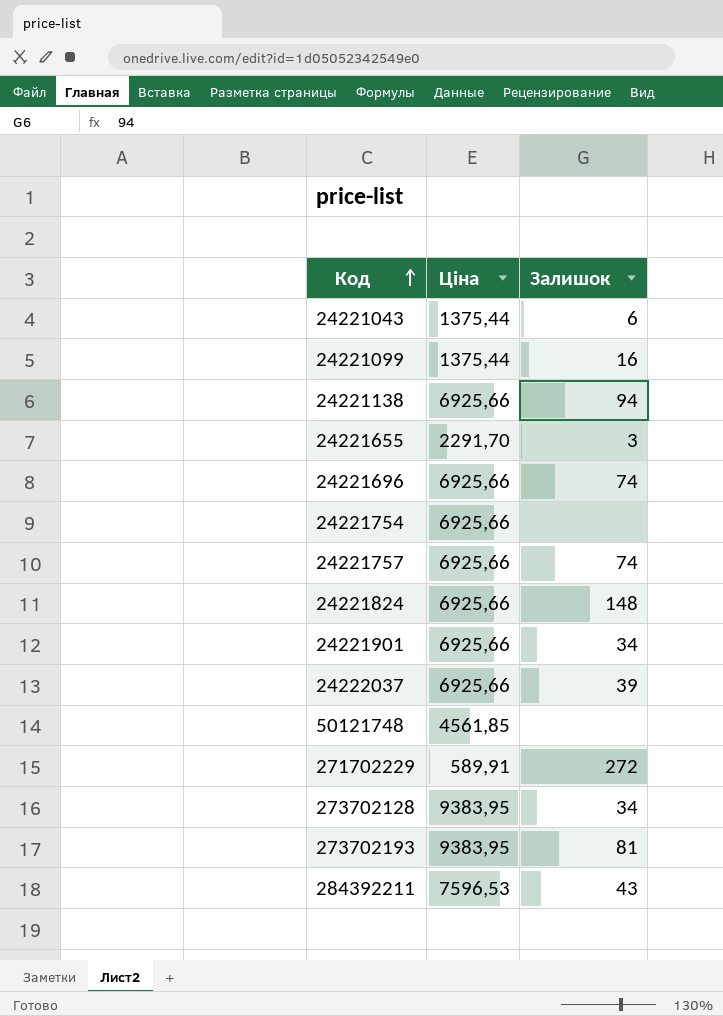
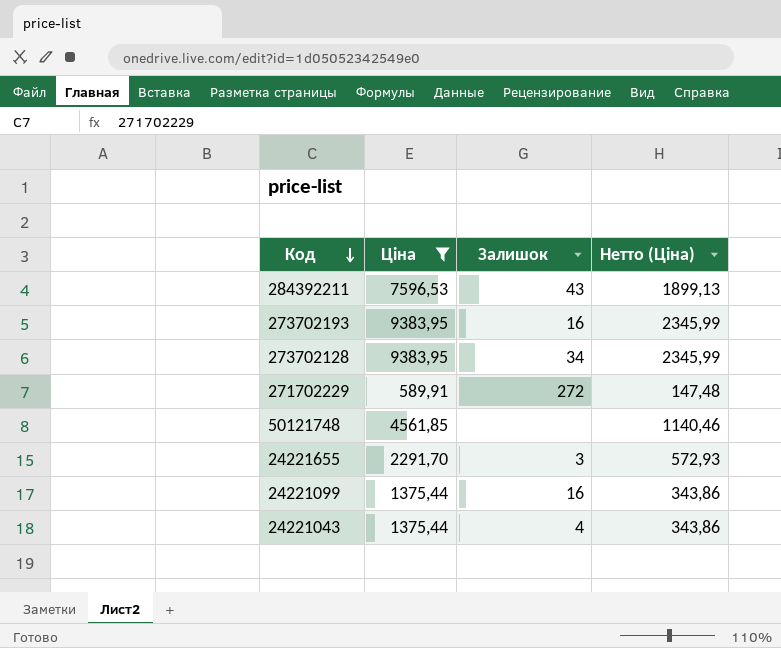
filter: none -> Ціна != 6925,66
row order: Код ascending -> Код descending
column Нетто (Ціна) | formula: none -> [Ціна] * 0,25
273702193 | Залишок: 81 -> 16
24221043 | Залишок: 6 -> 4

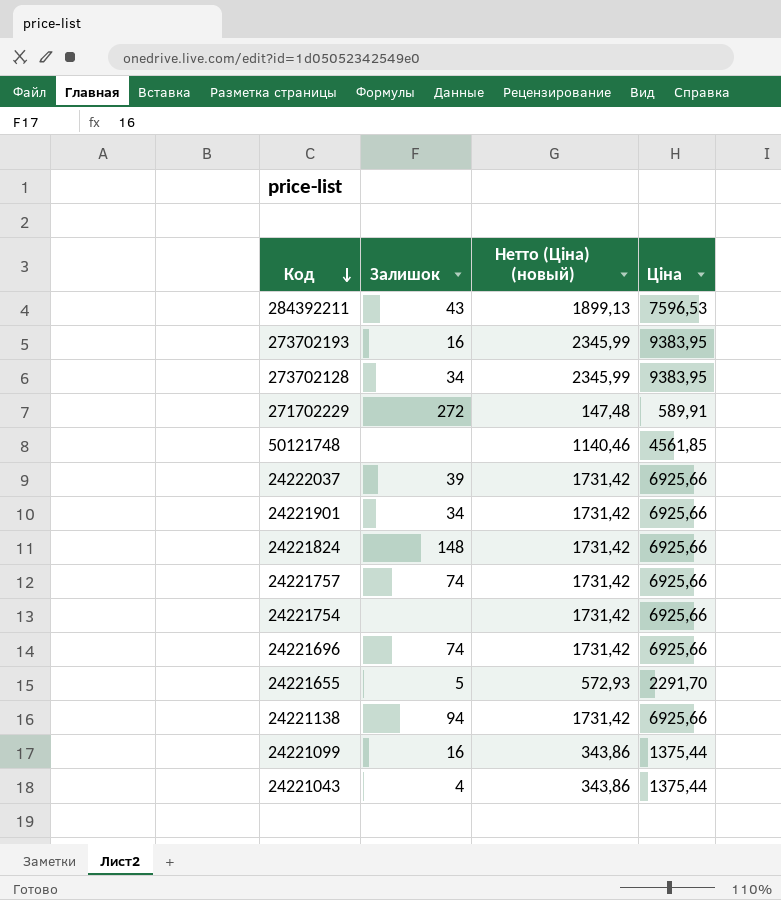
filter: Ціна != 6925,66 -> none
column name: Нетто (Ціна) -> Нетто (Ціна) (новый)
column Ціна | position: 2 -> 4
24221655 | Залишок: 3 -> 5

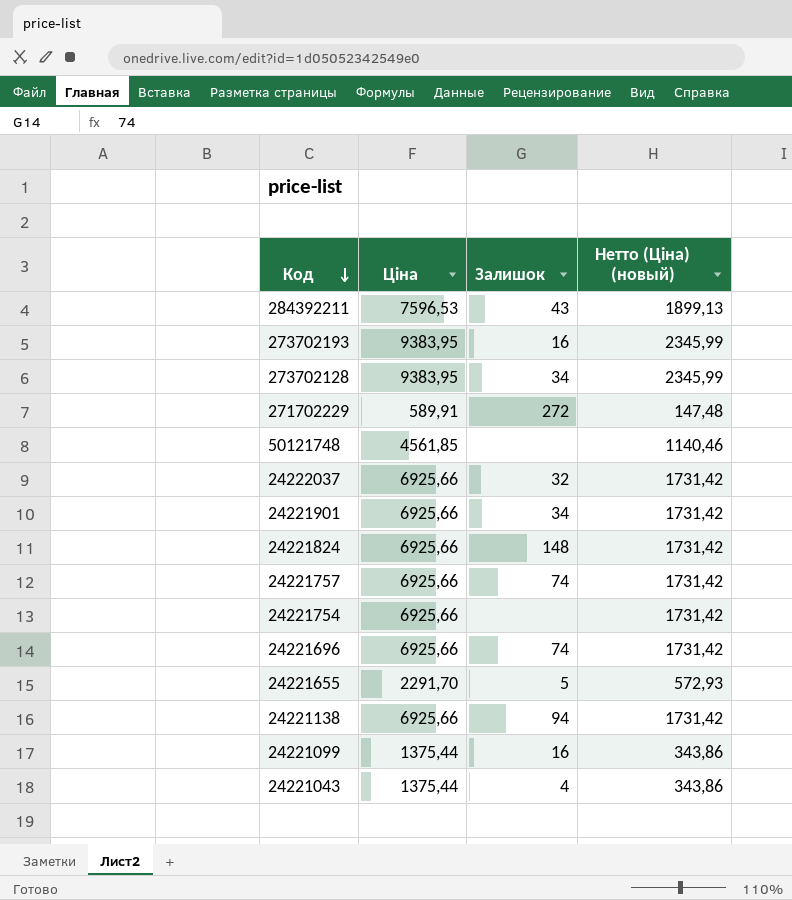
column Ціна | position: 4 -> 2
24222037 | Залишок: 39 -> 32

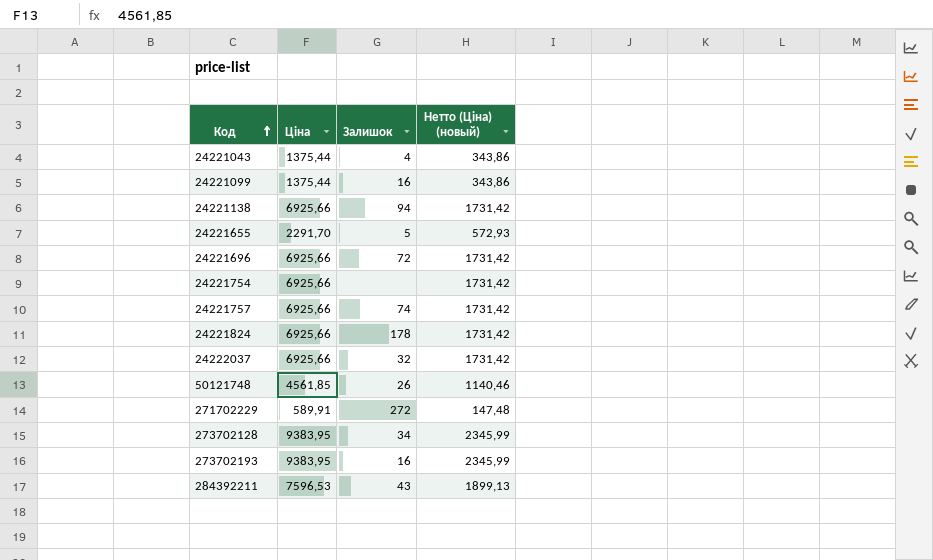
row order: Код descending -> Код ascending
row 24221901: 6925,66 | 34 | 1731,42 -> none
24221696 | Залишок: 74 -> 72
24221824 | Залишок: 148 -> 178
50121748 | Залишок: none -> 26

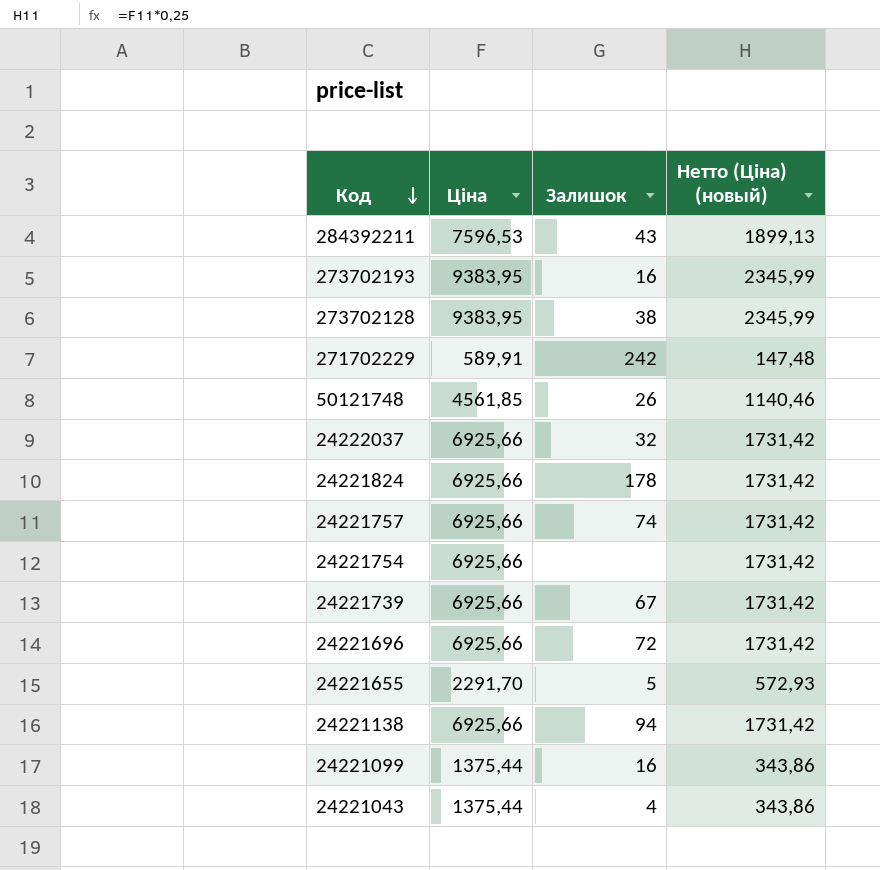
row order: Код ascending -> Код descending
273702128 | Залишок: 34 -> 38
271702229 | Залишок: 272 -> 242
row 24221739: none -> 6925,66 | 67 | 1731,42

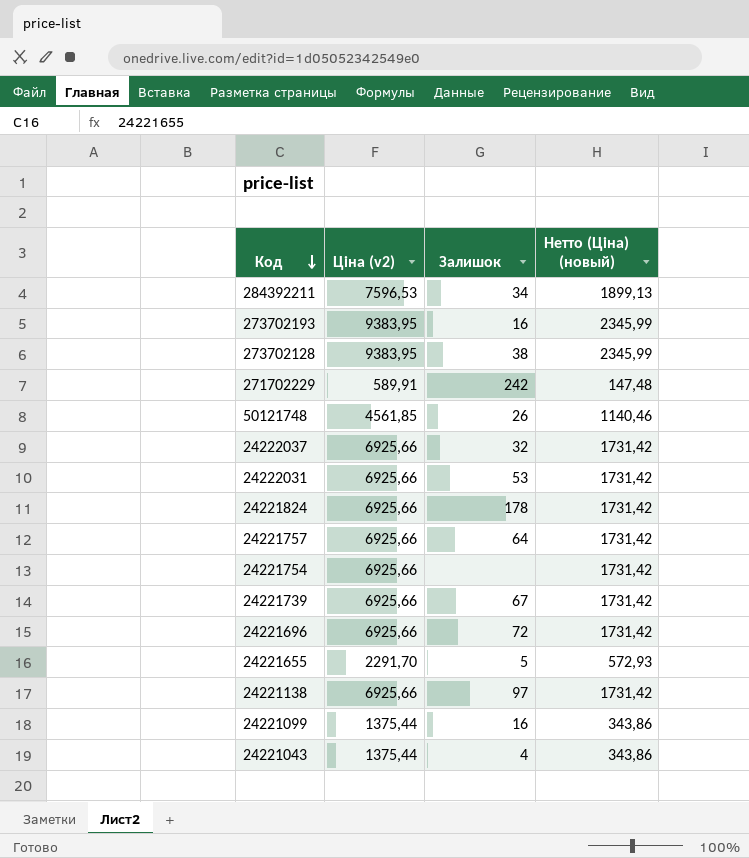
column name: Ціна -> Ціна (v2)
284392211 | Залишок: 43 -> 34
row 24222031: none -> 6925,66 | 53 | 1731,42
24221757 | Залишок: 74 -> 64
24221138 | Залишок: 94 -> 97

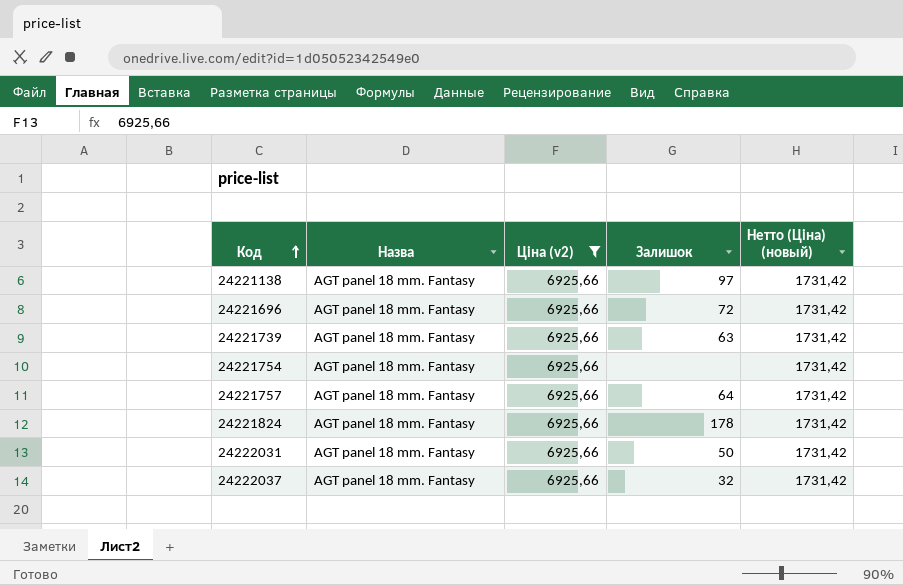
filter: none -> Ціна (v2) = 6925,66
row order: Код descending -> Код ascending
column Назва | position: none -> 2
24221739 | Залишок: 67 -> 63
24222031 | Залишок: 53 -> 50

